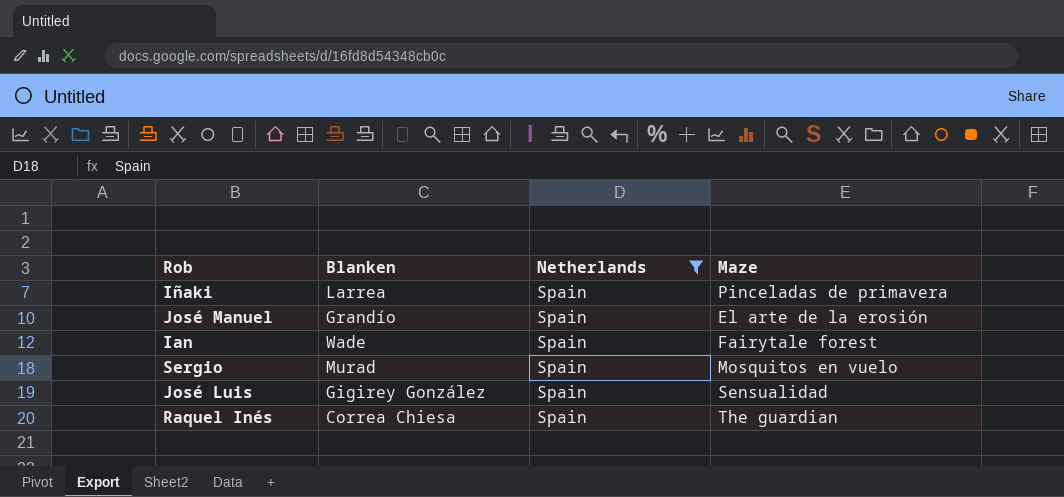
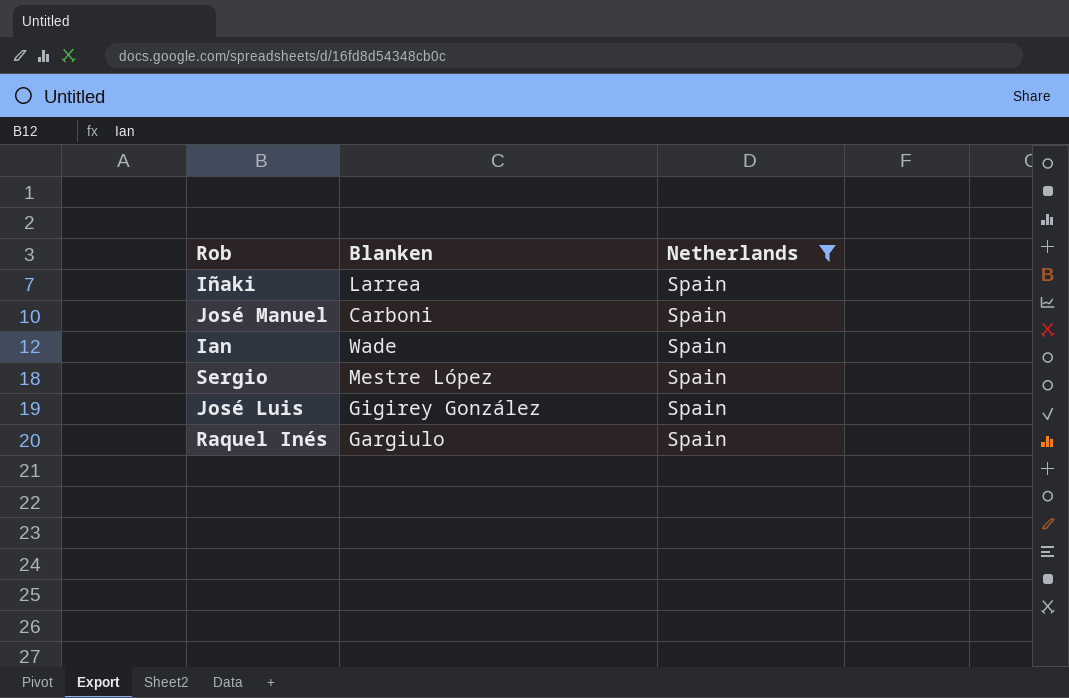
column Maze | position: 4 -> none
José Manuel | Blanken: Grandío -> Carboni
Sergio | Blanken: Murad -> Mestre López
Raquel Inés | Blanken: Correa Chiesa -> Gargiulo

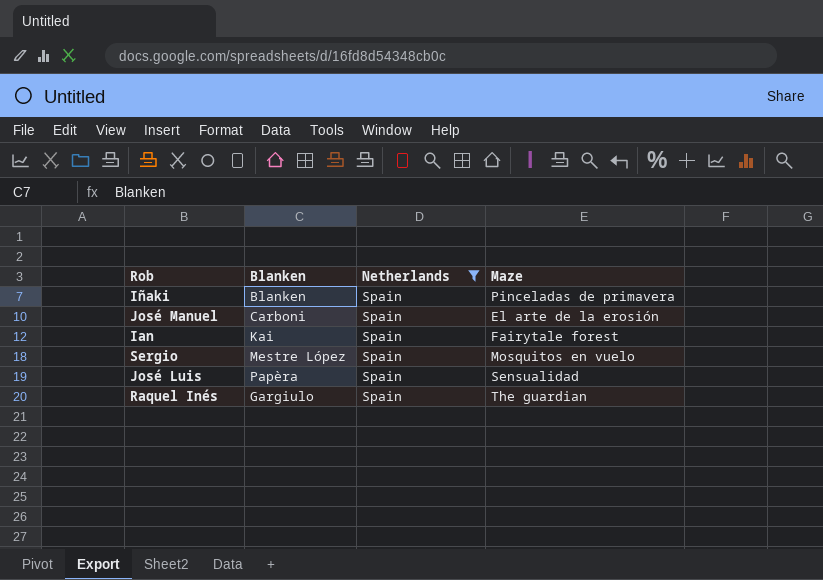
column Maze | position: none -> 4
Iñaki | Blanken: Larrea -> Blanken
Ian | Blanken: Wade -> Kai
José Luis | Blanken: Gigirey González -> Papèra

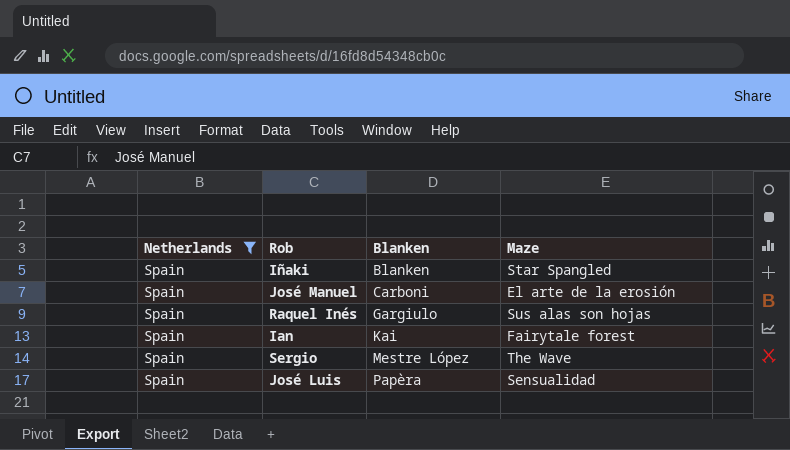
row order: none -> Blanken ascending
column Netherlands | position: 3 -> 1
Iñaki | Maze: Pinceladas de primavera -> Star Spangled
Raquel Inés | Maze: The guardian -> Sus alas son hojas
Sergio | Maze: Mosquitos en vuelo -> The Wave

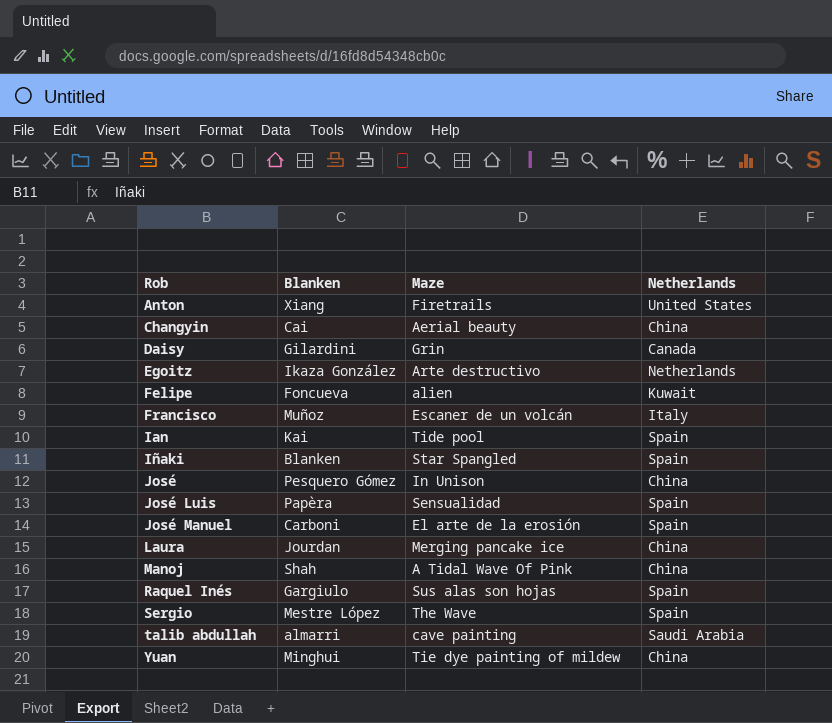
filter: Netherlands = Spain -> none
row order: Blanken ascending -> Rob ascending
column Netherlands | position: 1 -> 4
Ian | Maze: Fairytale forest -> Tide pool

